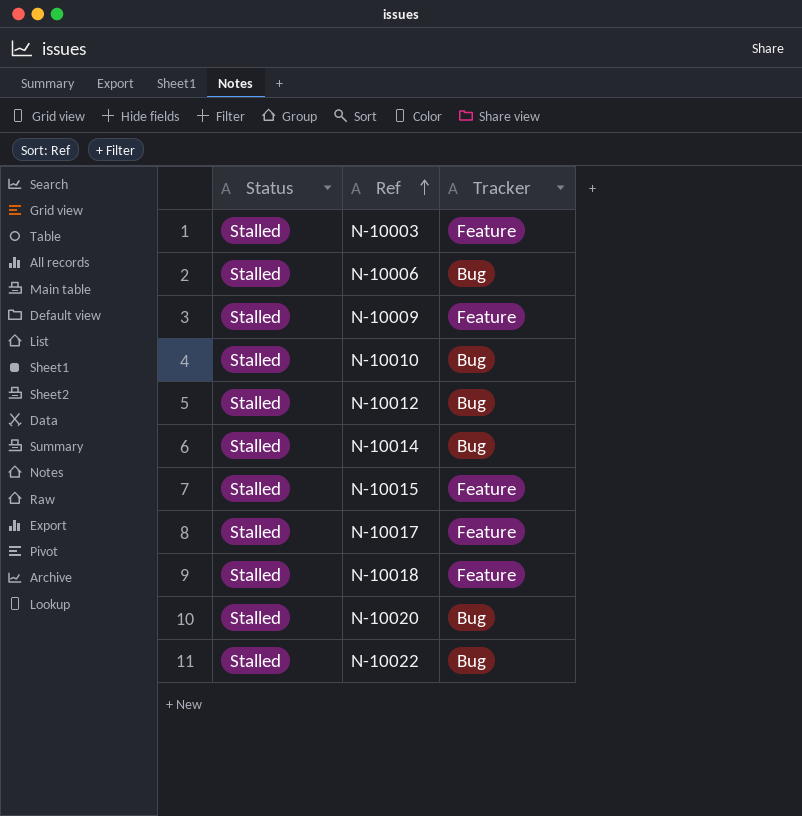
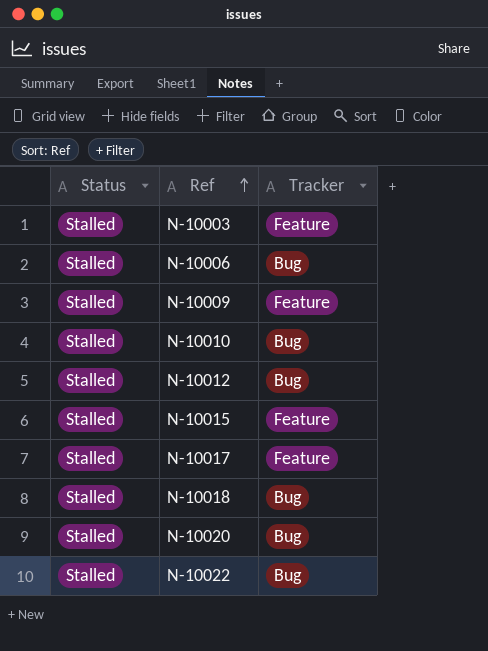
row N-10014: Stalled | Bug -> none
N-10018 | Tracker: Feature -> Bug

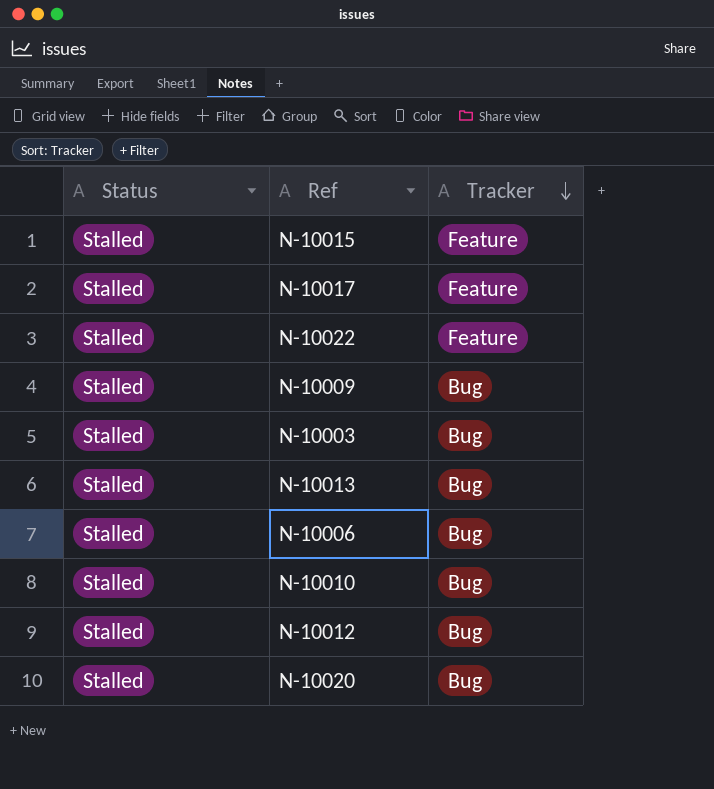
row order: Ref ascending -> Tracker descending
row N-10018: Stalled | Bug -> none
N-10022 | Tracker: Bug -> Feature
N-10009 | Tracker: Feature -> Bug
N-10003 | Tracker: Feature -> Bug
row N-10013: none -> Stalled | Bug

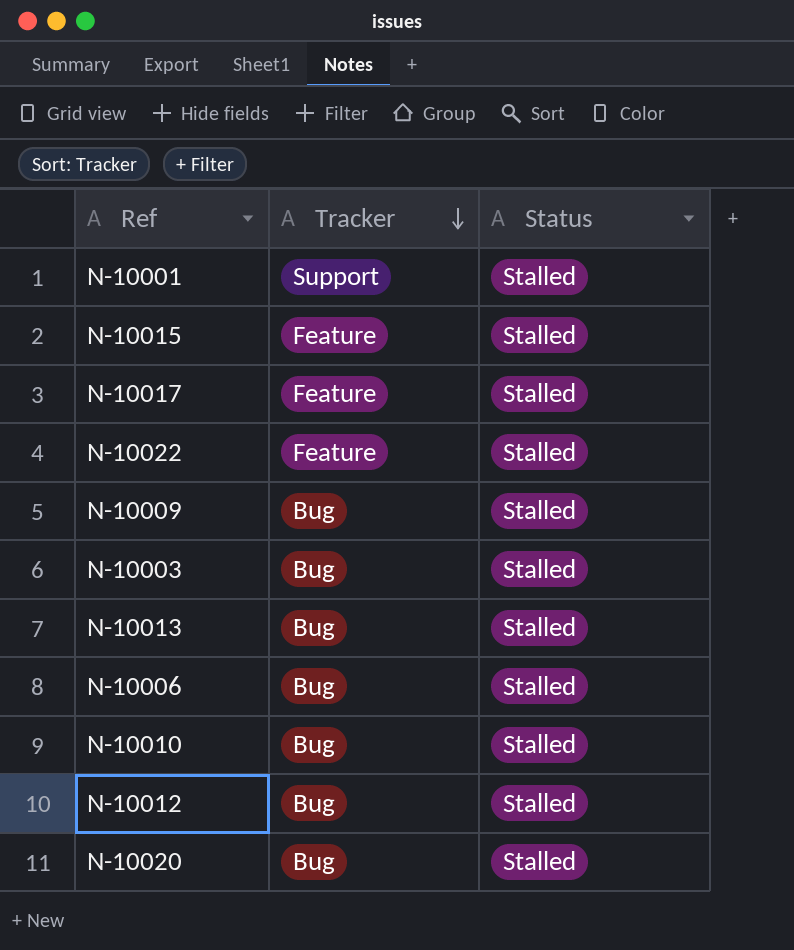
column Status | position: 1 -> 3
row N-10001: none -> Support | Stalled

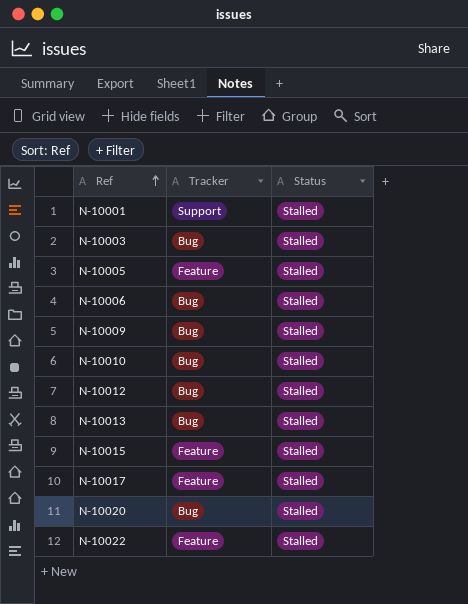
row order: Tracker descending -> Ref ascending
row N-10005: none -> Feature | Stalled

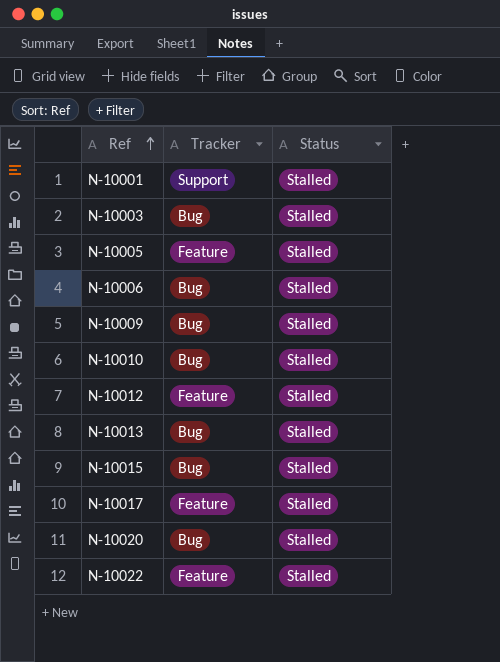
N-10012 | Tracker: Bug -> Feature
N-10015 | Tracker: Feature -> Bug

